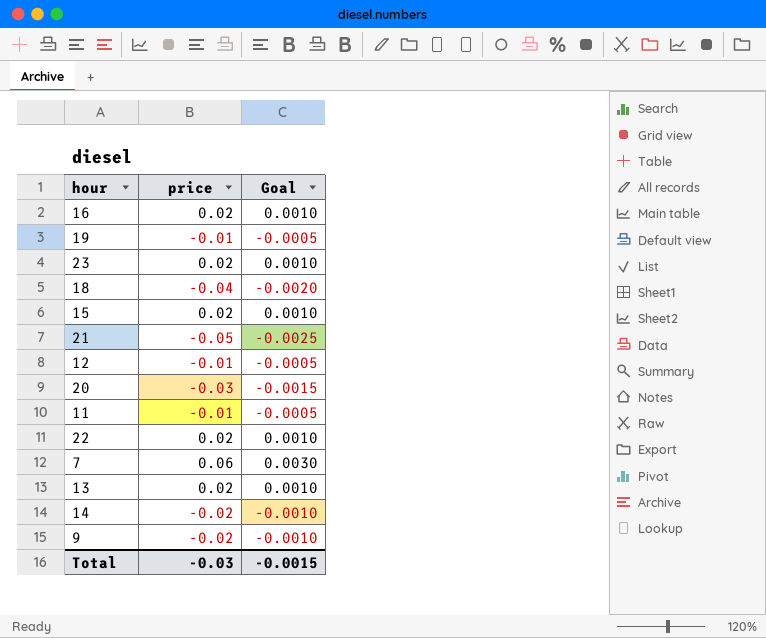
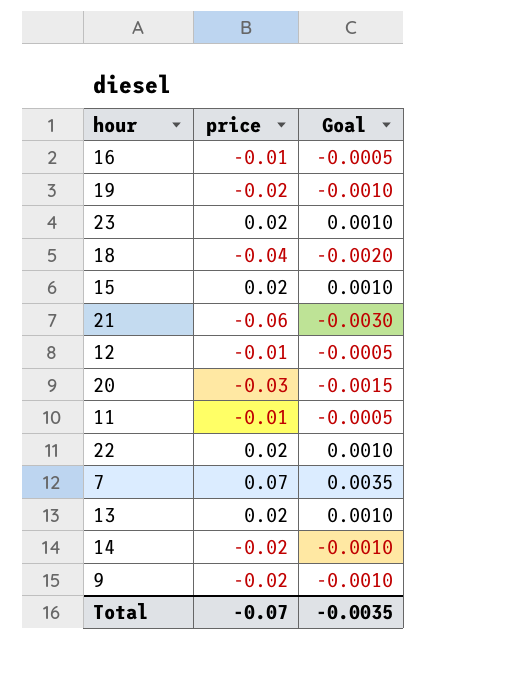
16 | price: 0.02 -> -0.01
16 | Goal: 0.0010 -> -0.0005
19 | price: -0.01 -> -0.02
19 | Goal: -0.0005 -> -0.0010
21 | price: -0.05 -> -0.06
21 | Goal: -0.0025 -> -0.0030
7 | price: 0.06 -> 0.07
7 | Goal: 0.0030 -> 0.0035
Total | price: -0.03 -> -0.07
Total | Goal: -0.0015 -> -0.0035

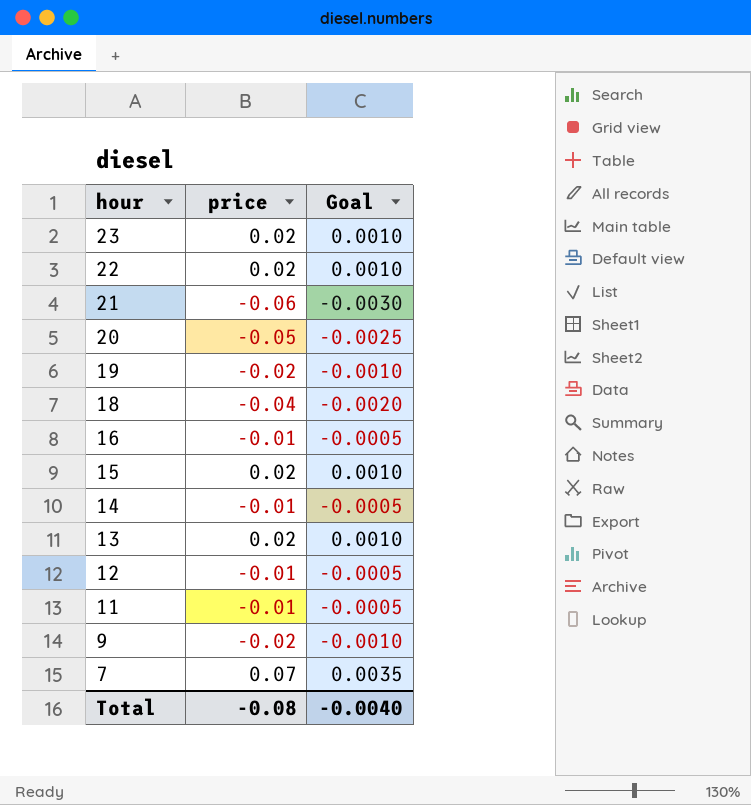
row order: none -> hour descending
20 | price: -0.03 -> -0.05
20 | Goal: -0.0015 -> -0.0025
14 | price: -0.02 -> -0.01
14 | Goal: -0.0010 -> -0.0005
Total | price: -0.07 -> -0.08
Total | Goal: -0.0035 -> -0.0040

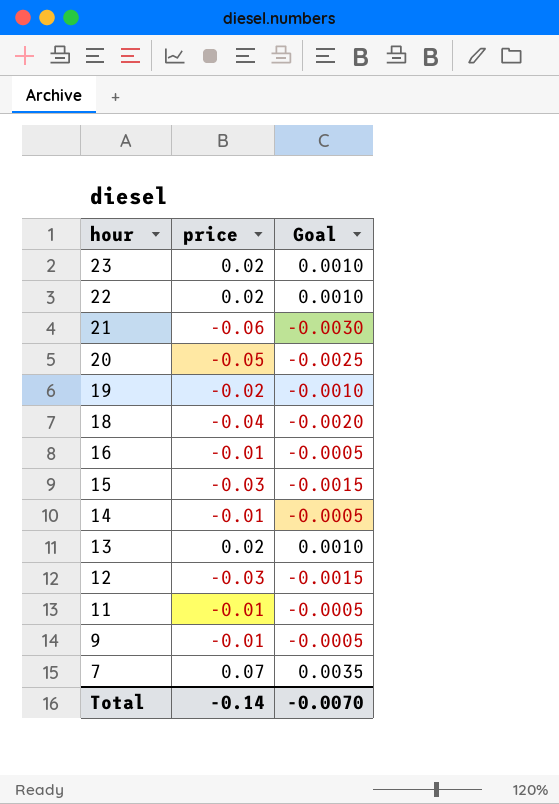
15 | price: 0.02 -> -0.03
15 | Goal: 0.0010 -> -0.0015
12 | price: -0.01 -> -0.03
12 | Goal: -0.0005 -> -0.0015
9 | price: -0.02 -> -0.01
9 | Goal: -0.0010 -> -0.0005
Total | price: -0.08 -> -0.14
Total | Goal: -0.0040 -> -0.0070

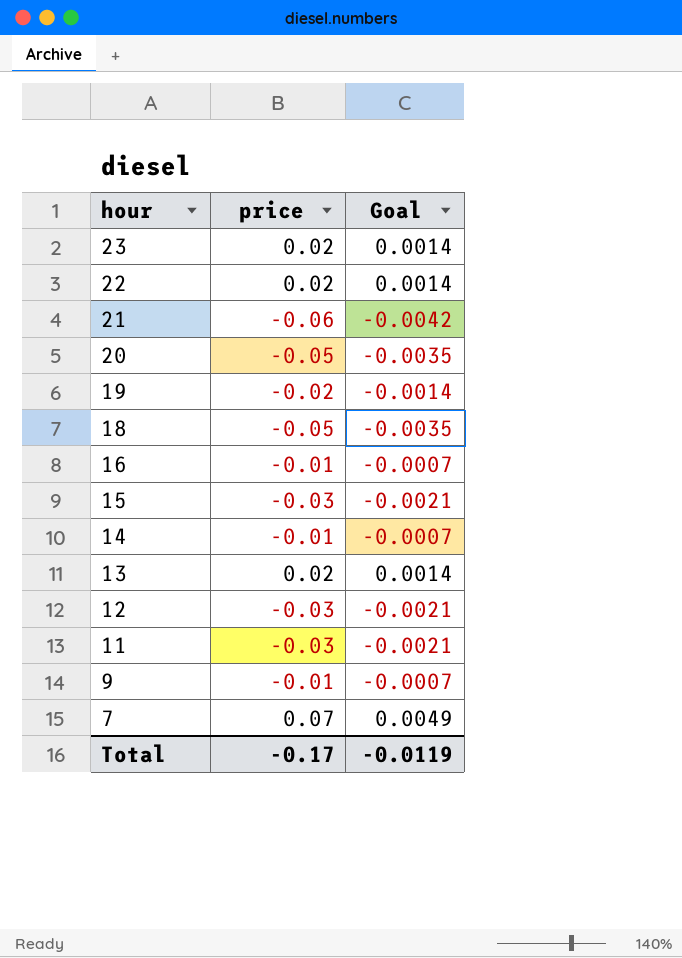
column Goal | formula: [price] * 0.05 -> [price] * 0.07
18 | price: -0.04 -> -0.05
11 | price: -0.01 -> -0.03
Total | price: -0.14 -> -0.17
Total | Goal: -0.0070 -> -0.0119

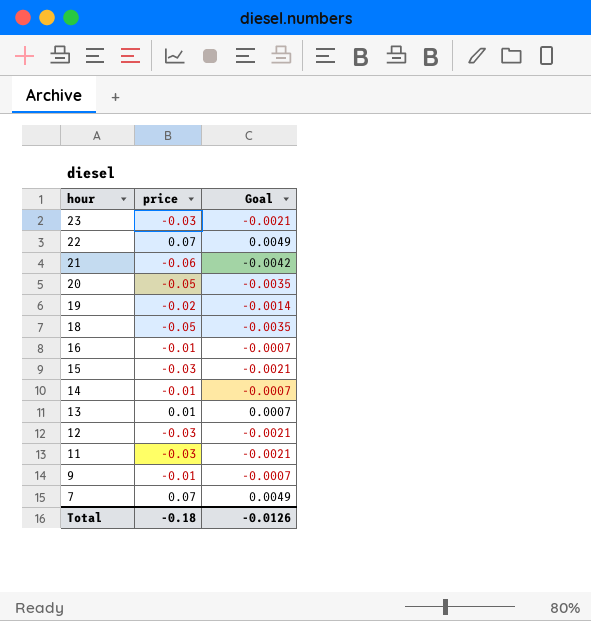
23 | price: 0.02 -> -0.03
23 | Goal: 0.0014 -> -0.0021
22 | price: 0.02 -> 0.07
22 | Goal: 0.0014 -> 0.0049
13 | price: 0.02 -> 0.01
13 | Goal: 0.0014 -> 0.0007
Total | price: -0.17 -> -0.18
Total | Goal: -0.0119 -> -0.0126

